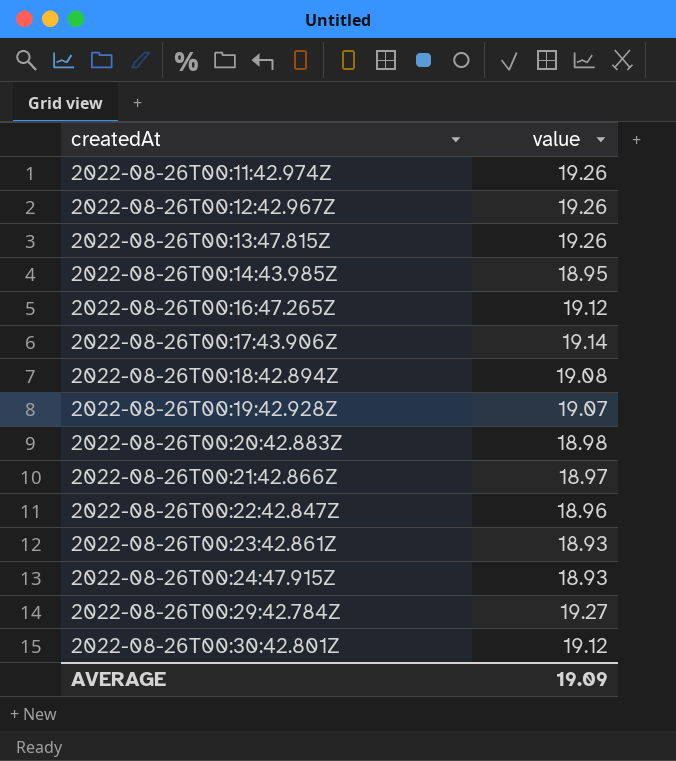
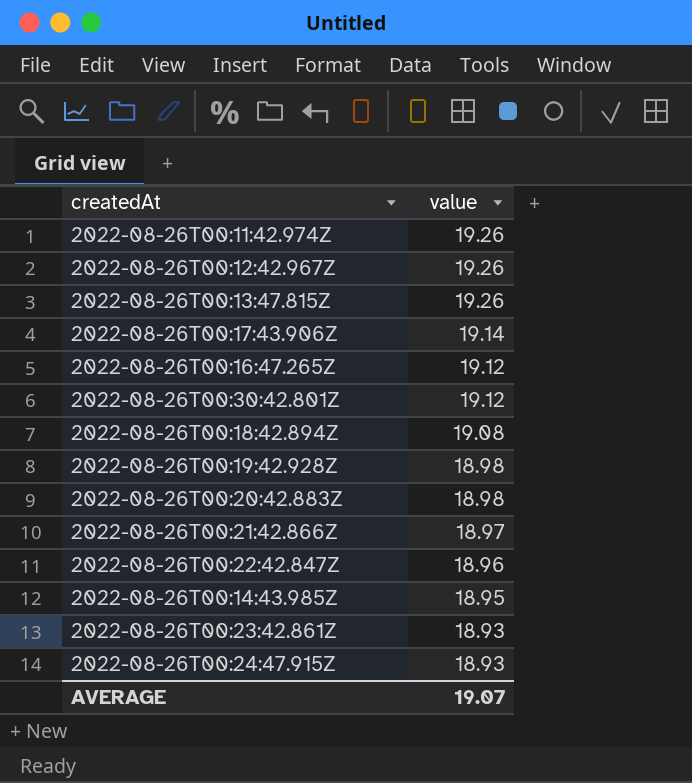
row order: createdAt ascending -> value descending
row 2022-08-26T00:29:42.784Z: 19.27 -> none
2022-08-26T00:19:42.928Z | value: 19.07 -> 18.98
AVERAGE | value: 19.09 -> 19.07

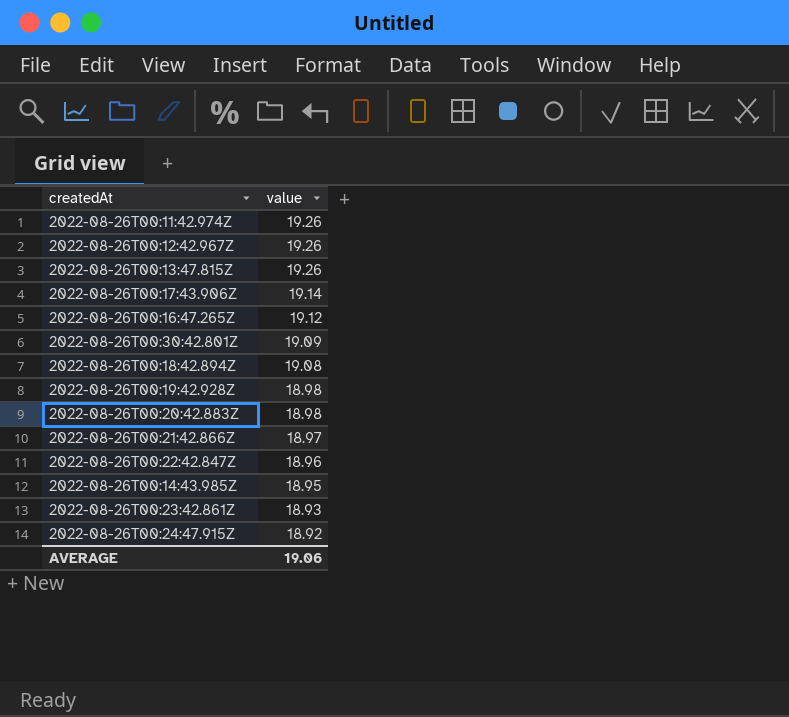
2022-08-26T00:30:42.801Z | value: 19.12 -> 19.09
2022-08-26T00:24:47.915Z | value: 18.93 -> 18.92
AVERAGE | value: 19.07 -> 19.06

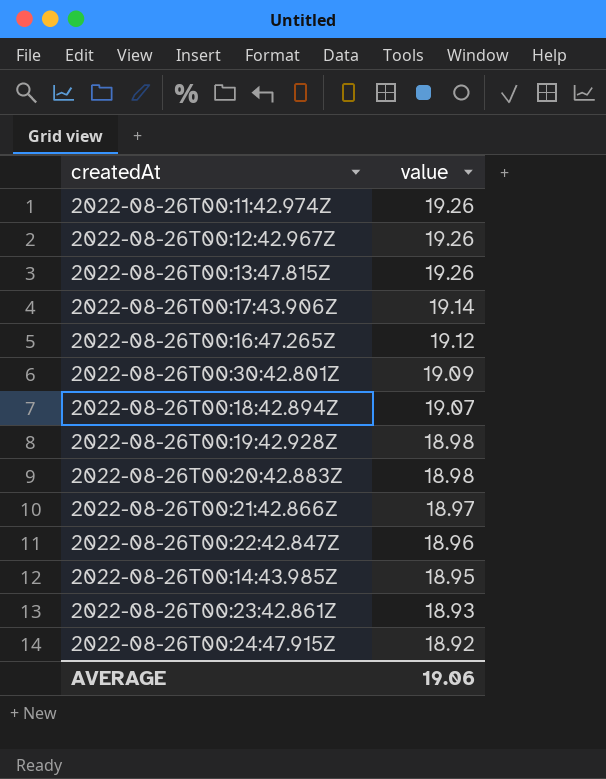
2022-08-26T00:18:42.894Z | value: 19.08 -> 19.07

